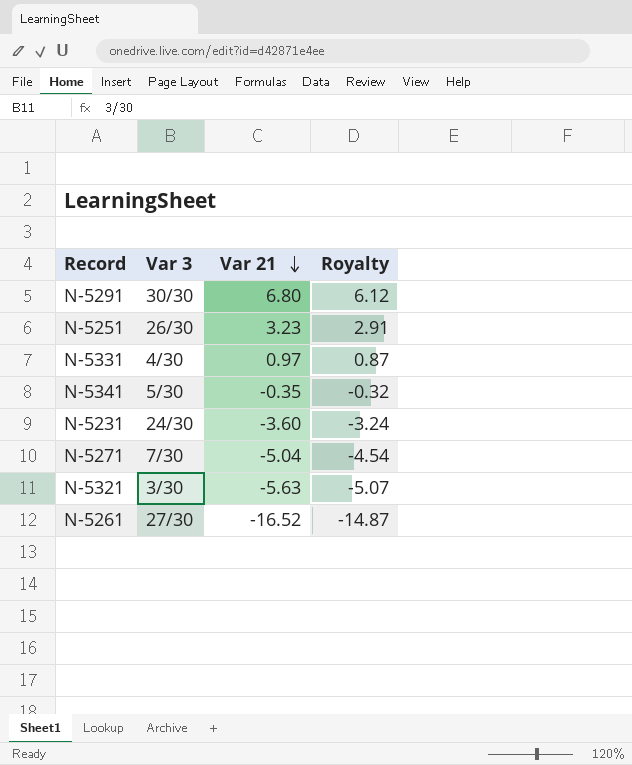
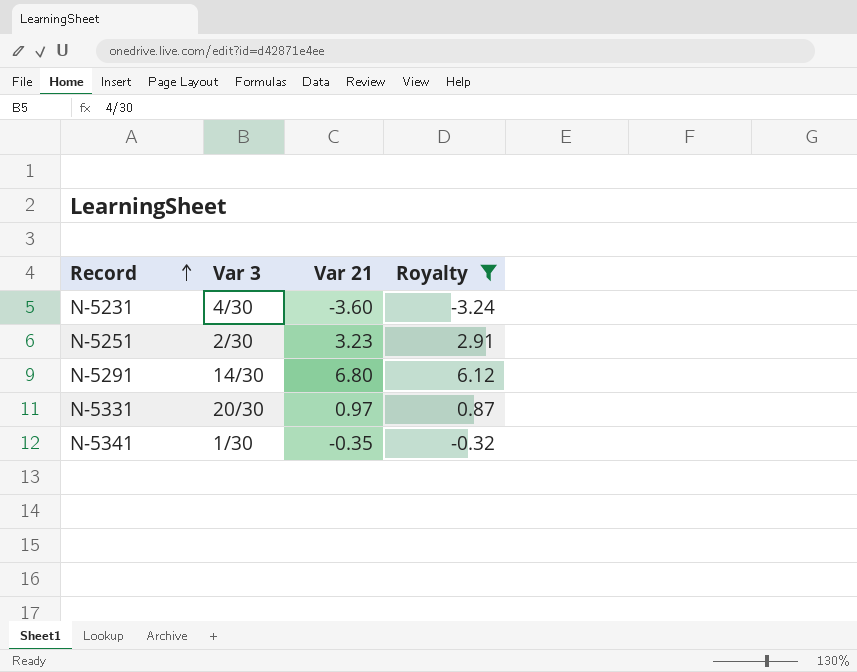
filter: none -> Royalty >= -3.24
row order: Var 21 descending -> Record ascending
N-5231 | Var 3: 24/30 -> 4/30
N-5251 | Var 3: 26/30 -> 2/30
N-5291 | Var 3: 30/30 -> 14/30
N-5331 | Var 3: 4/30 -> 20/30
N-5341 | Var 3: 5/30 -> 1/30

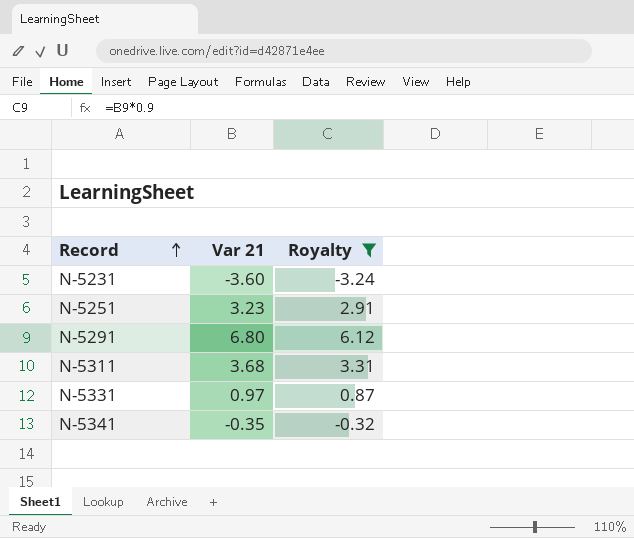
column Var 3 | position: 2 -> none
row N-5311: none -> 3.68 | 3.31

